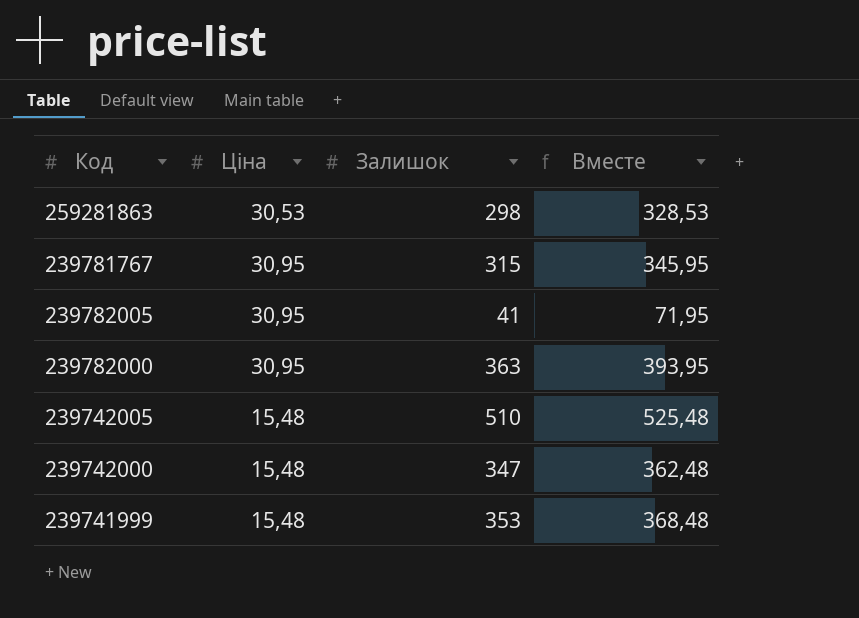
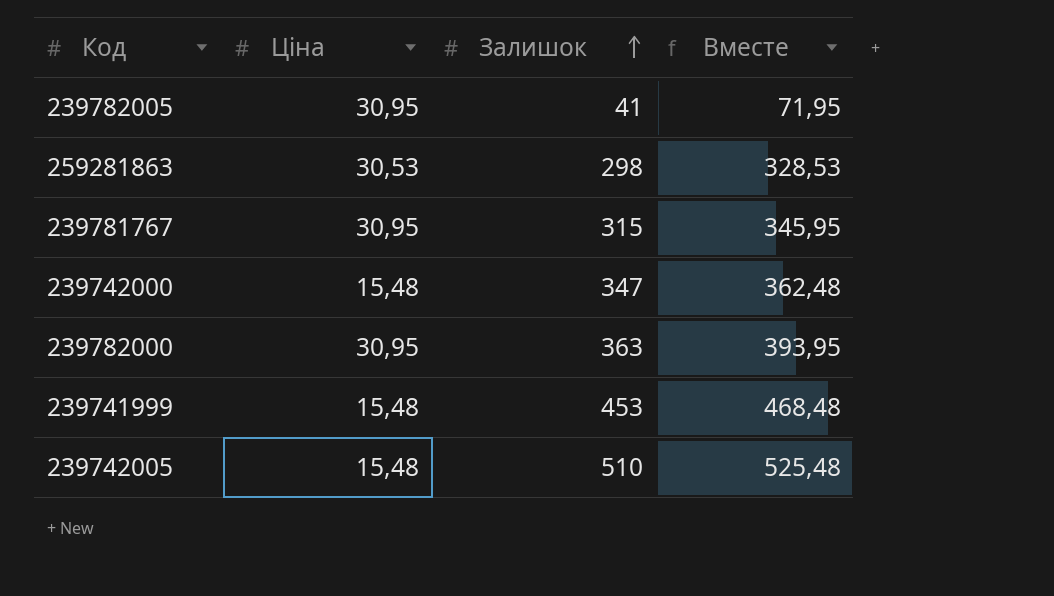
row order: none -> Залишок ascending
239741999 | Залишок: 353 -> 453
239741999 | Вместе: 368,48 -> 468,48

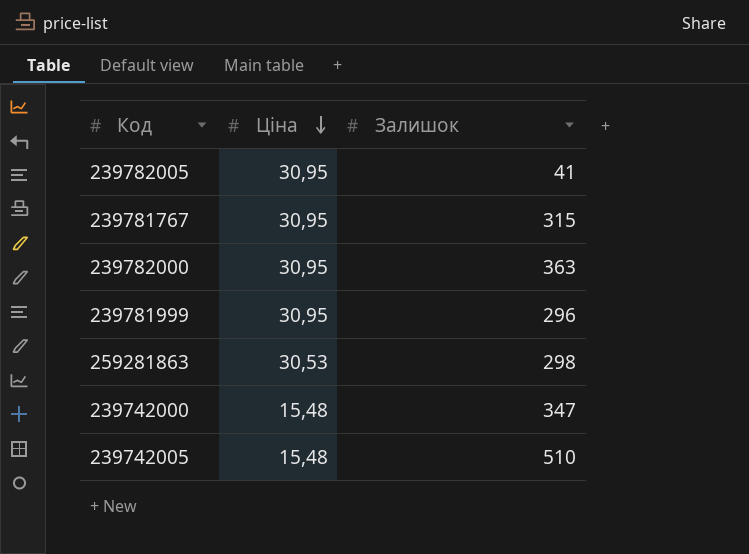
row order: Залишок ascending -> Ціна descending
column Вместе | formula: [Ціна] + [Залишок] -> none
row 239741999: 15,48 | 453 | 468,48 -> none
row 239781999: none -> 30,95 | 296

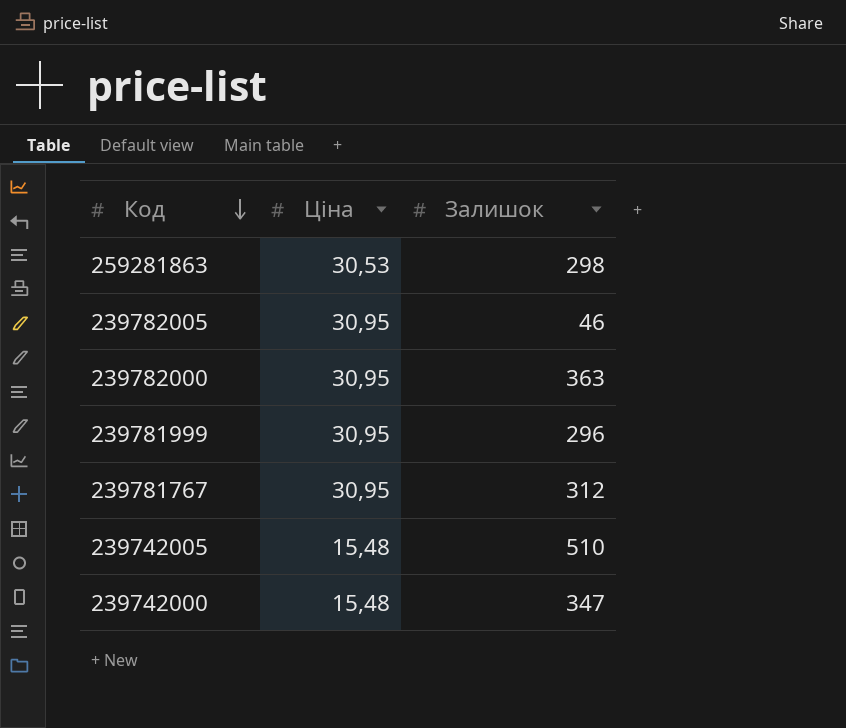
row order: Ціна descending -> Код descending
239782005 | Залишок: 41 -> 46
239781767 | Залишок: 315 -> 312

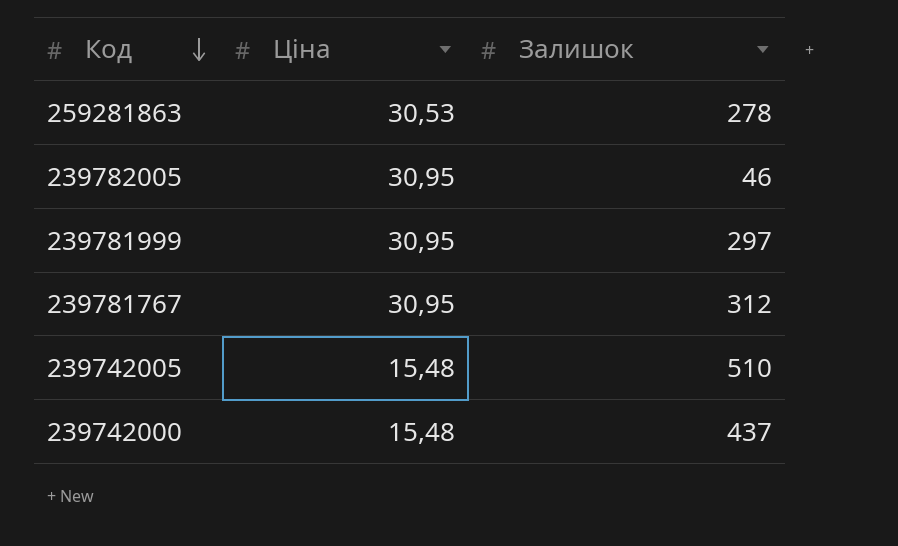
row 239782000: 30,95 | 363 -> none
259281863 | Залишок: 298 -> 278
239781999 | Залишок: 296 -> 297
239742000 | Залишок: 347 -> 437

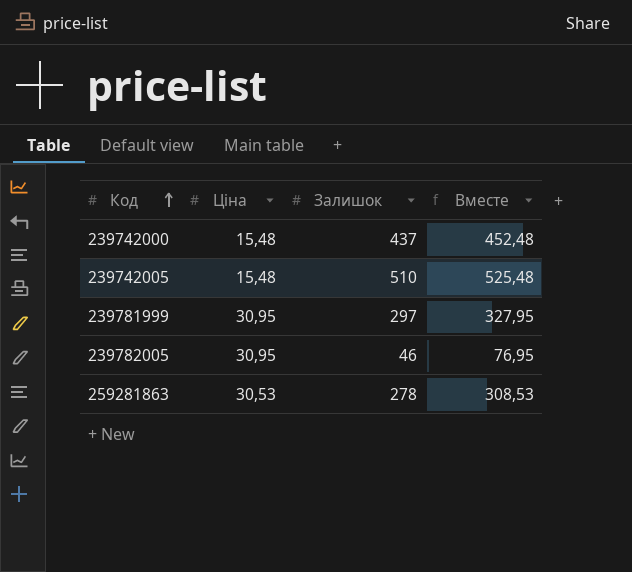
row order: Код descending -> Код ascending
column Вместе | formula: none -> [Ціна] + [Залишок]
row 239781767: 30,95 | 312 -> none

